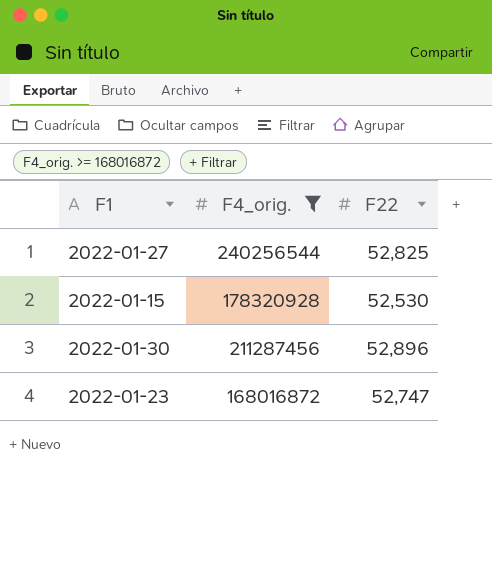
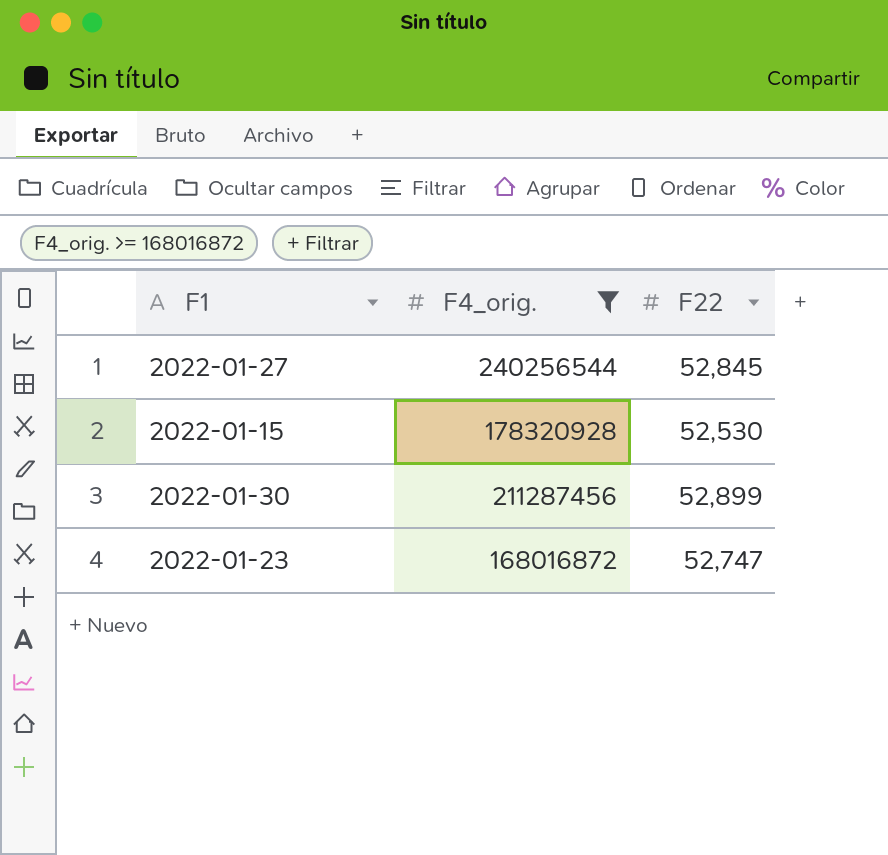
2022-01-27 | F22: 52,825 -> 52,845
2022-01-30 | F22: 52,896 -> 52,899

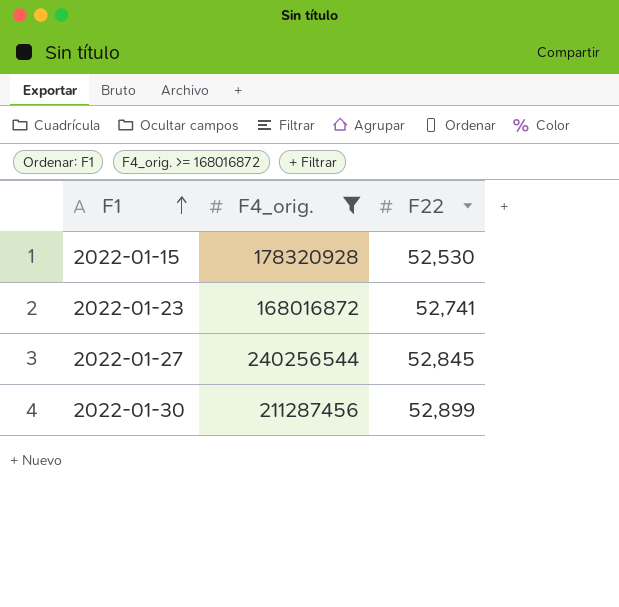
row order: none -> F1 ascending
2022-01-23 | F22: 52,747 -> 52,741

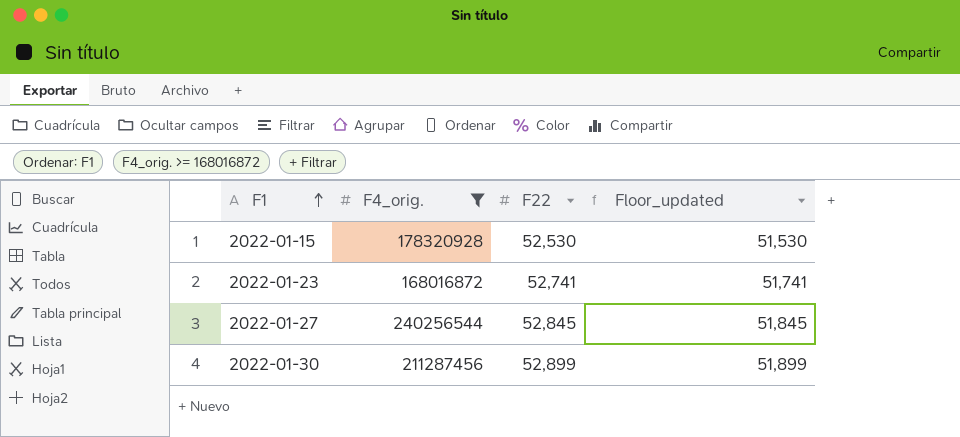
column Floor_updated | formula: none -> [F22] - 1000

